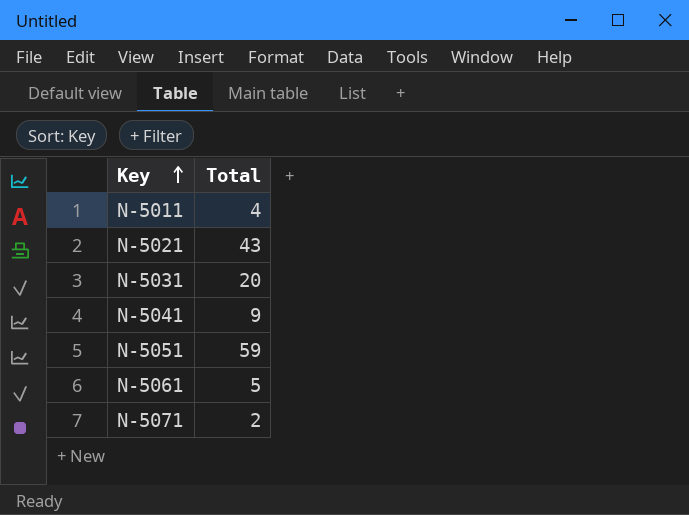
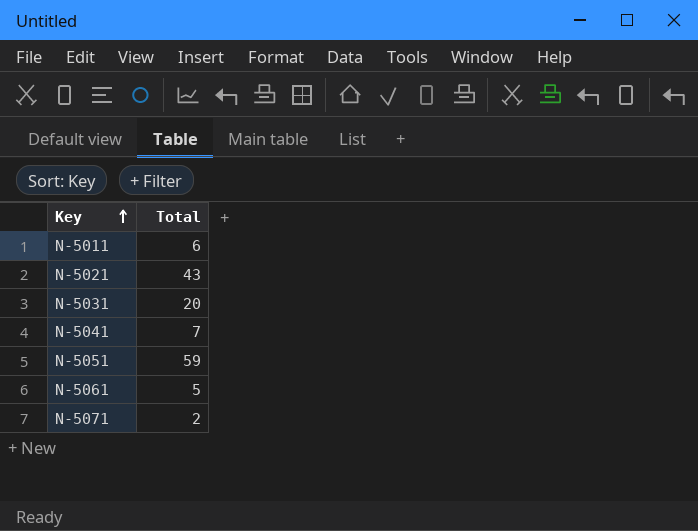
N-5011 | Total: 4 -> 6
N-5041 | Total: 9 -> 7

